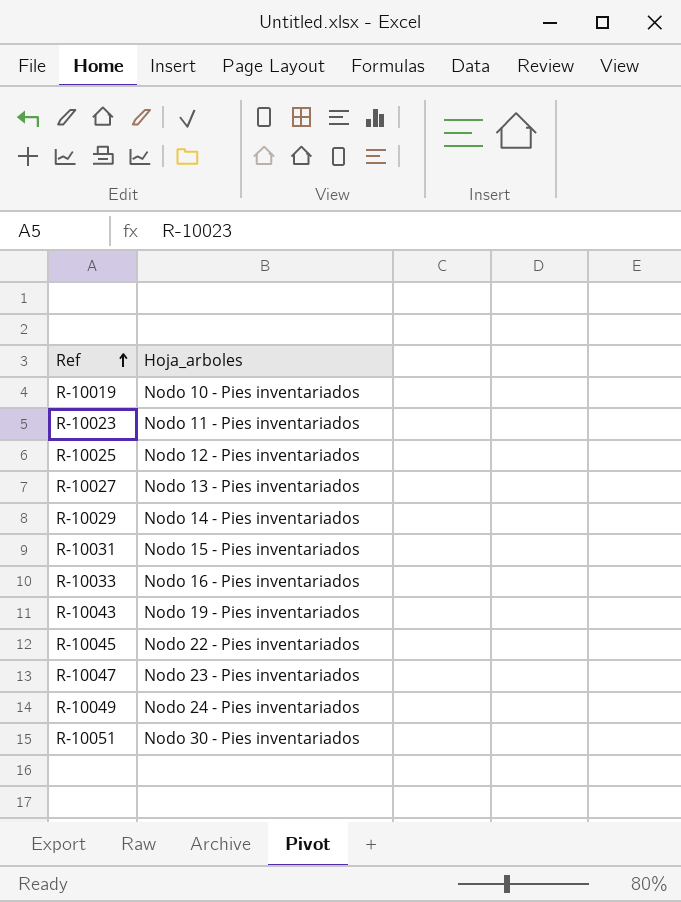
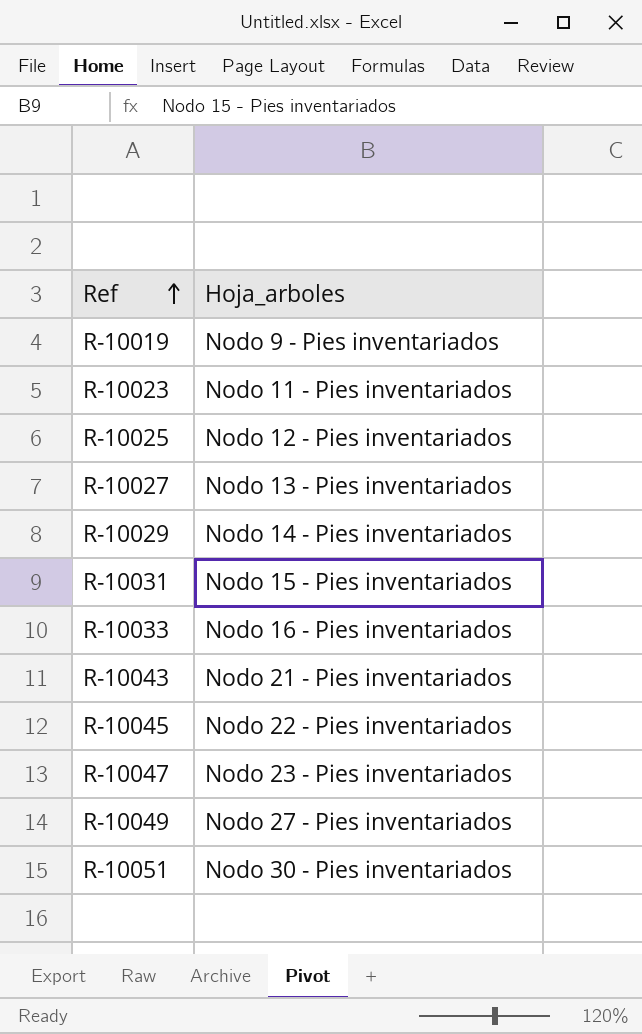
R-10019 | Hoja_arboles: Nodo 10 - Pies inventariados -> Nodo 9 - Pies inventariados
R-10043 | Hoja_arboles: Nodo 19 - Pies inventariados -> Nodo 21 - Pies inventariados
R-10049 | Hoja_arboles: Nodo 24 - Pies inventariados -> Nodo 27 - Pies inventariados

